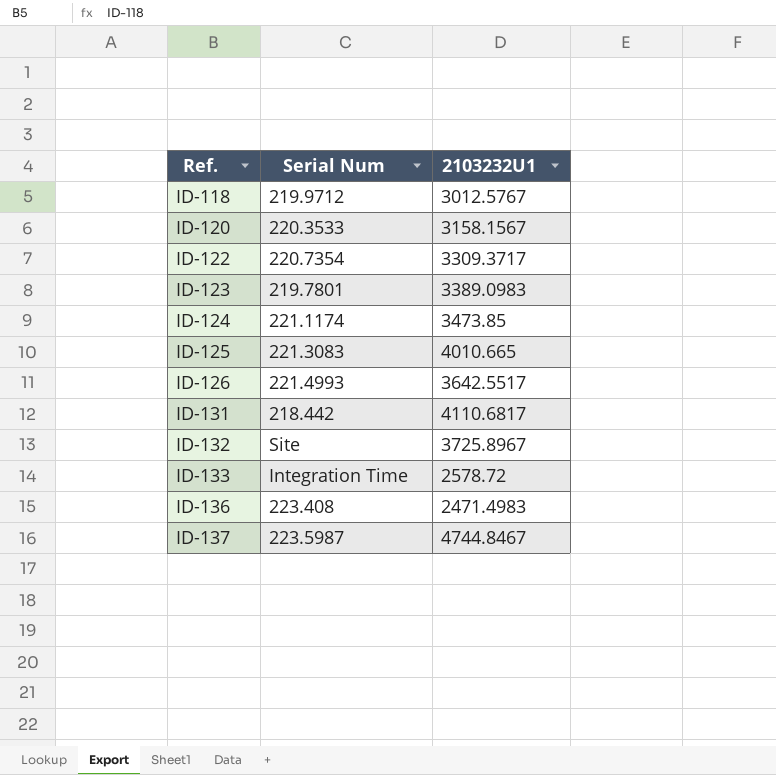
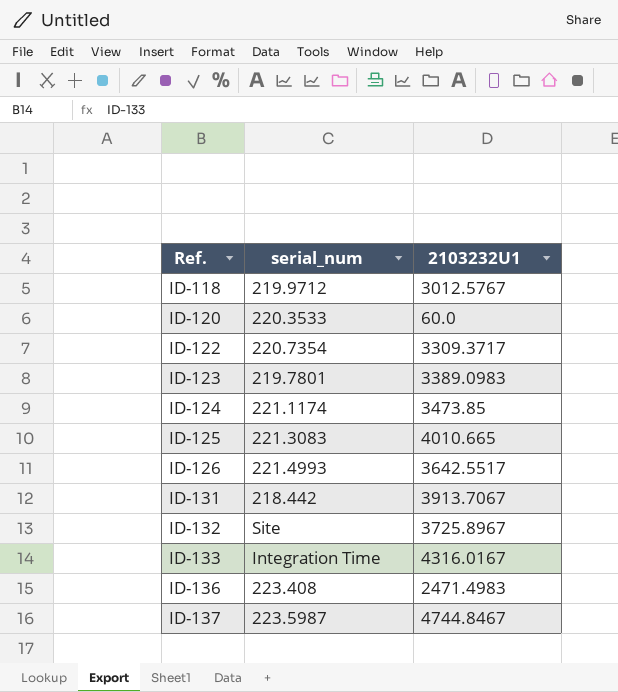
column name: Serial Num -> serial_num
ID-120 | 2103232U1: 3158.1567 -> 60.0
ID-131 | 2103232U1: 4110.6817 -> 3913.7067
ID-133 | 2103232U1: 2578.72 -> 4316.0167

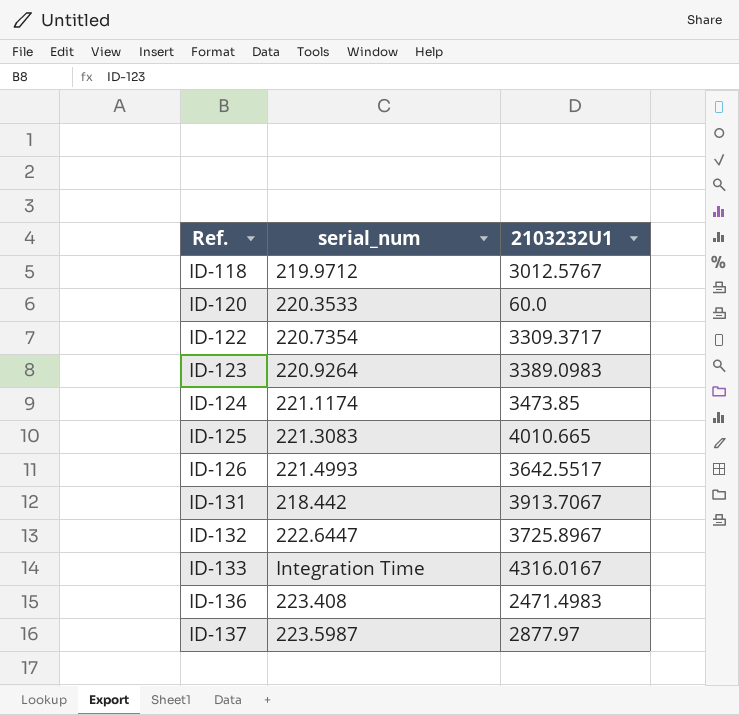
ID-123 | serial_num: 219.7801 -> 220.9264
ID-132 | serial_num: Site -> 222.6447
ID-137 | 2103232U1: 4744.8467 -> 2877.97

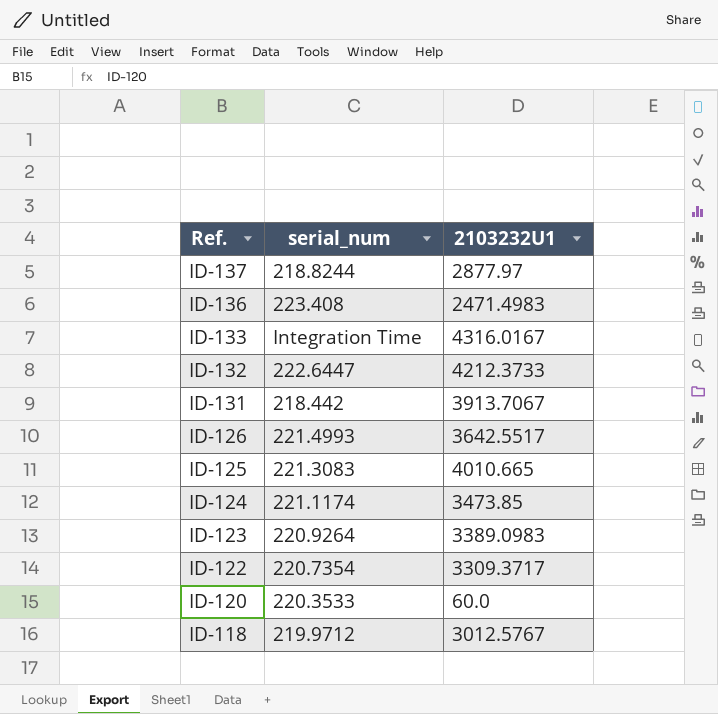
row order: Ref. ascending -> Ref. descending
ID-137 | serial_num: 223.5987 -> 218.8244
ID-132 | 2103232U1: 3725.8967 -> 4212.3733

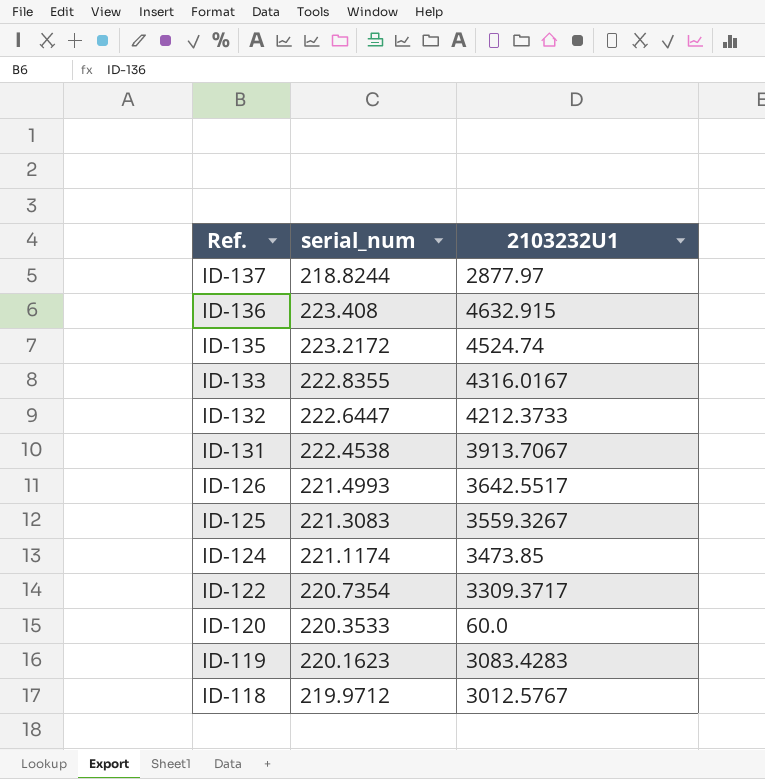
row ID-123: 220.9264 | 3389.0983 -> none
ID-136 | 2103232U1: 2471.4983 -> 4632.915
row ID-135: none -> 223.2172 | 4524.74
ID-133 | serial_num: Integration Time -> 222.8355
ID-131 | serial_num: 218.442 -> 222.4538
ID-125 | 2103232U1: 4010.665 -> 3559.3267
row ID-119: none -> 220.1623 | 3083.4283

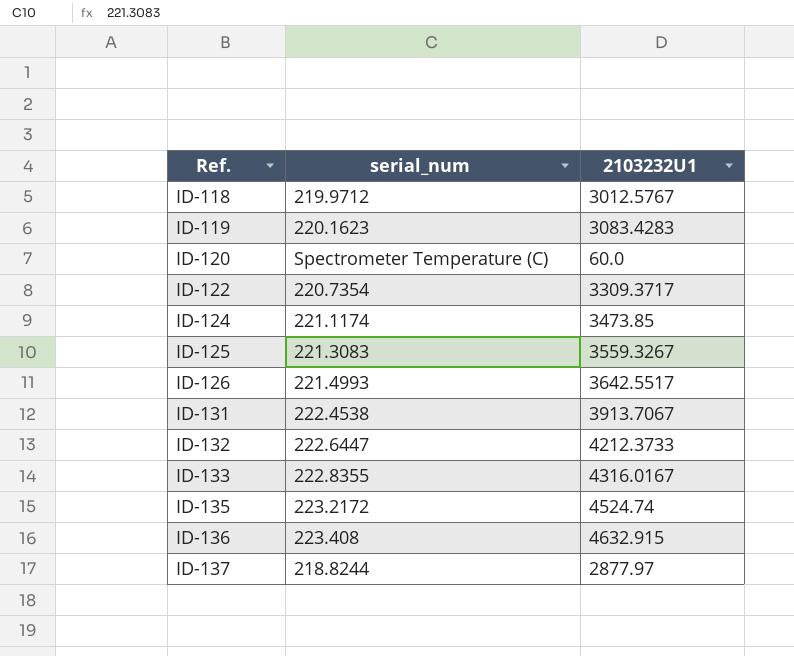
row order: Ref. descending -> Ref. ascending
ID-120 | serial_num: 220.3533 -> Spectrometer Temperature (C)

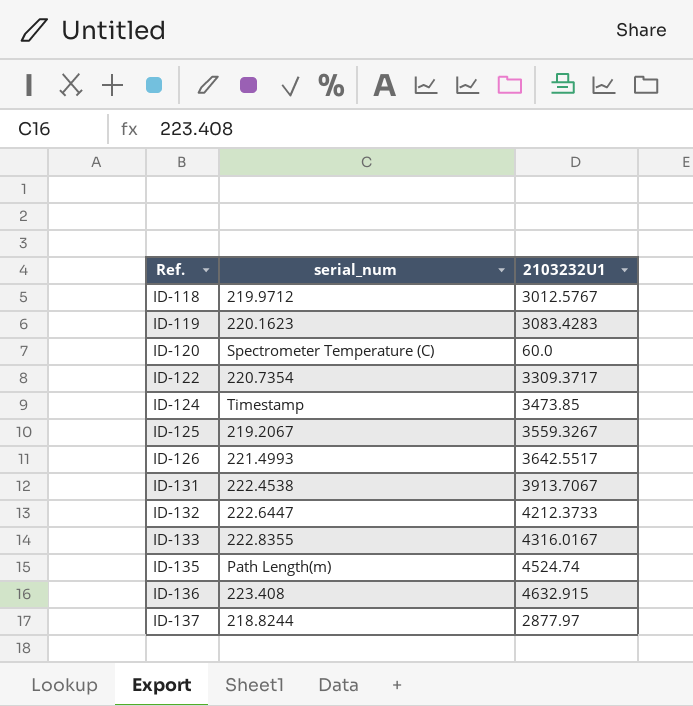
ID-124 | serial_num: 221.1174 -> Timestamp
ID-125 | serial_num: 221.3083 -> 219.2067
ID-135 | serial_num: 223.2172 -> Path Length(m)

